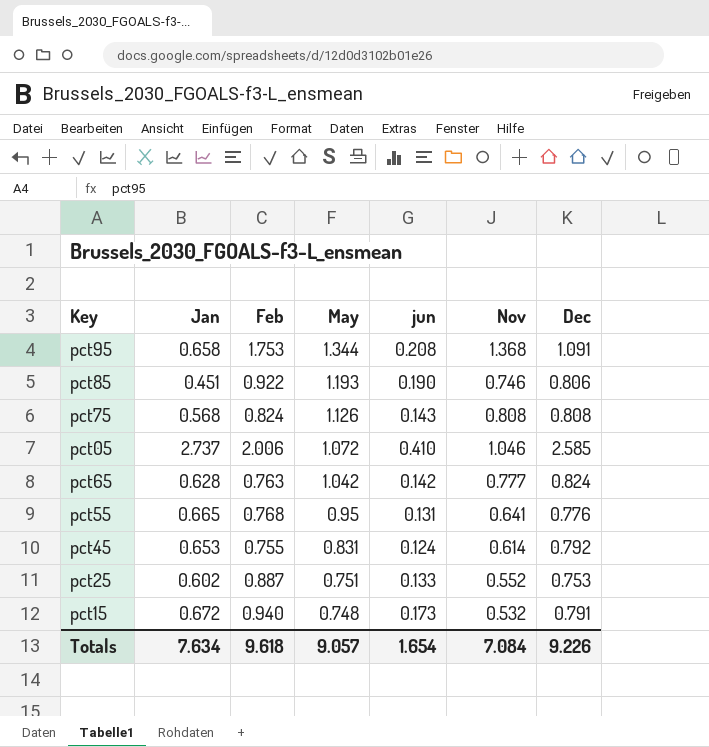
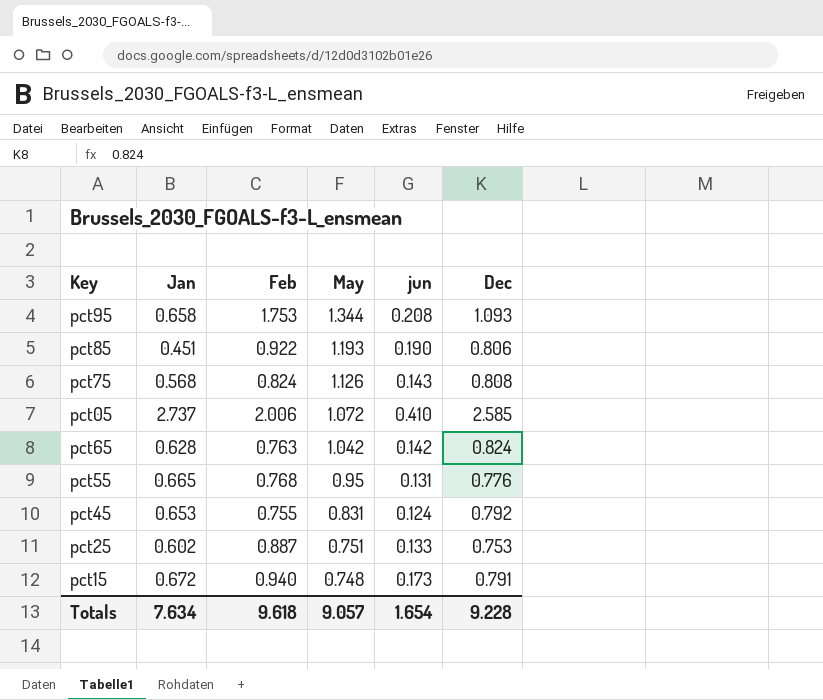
column Nov | position: 6 -> none
pct95 | Dec: 1.091 -> 1.093
Totals | Dec: 9.226 -> 9.228

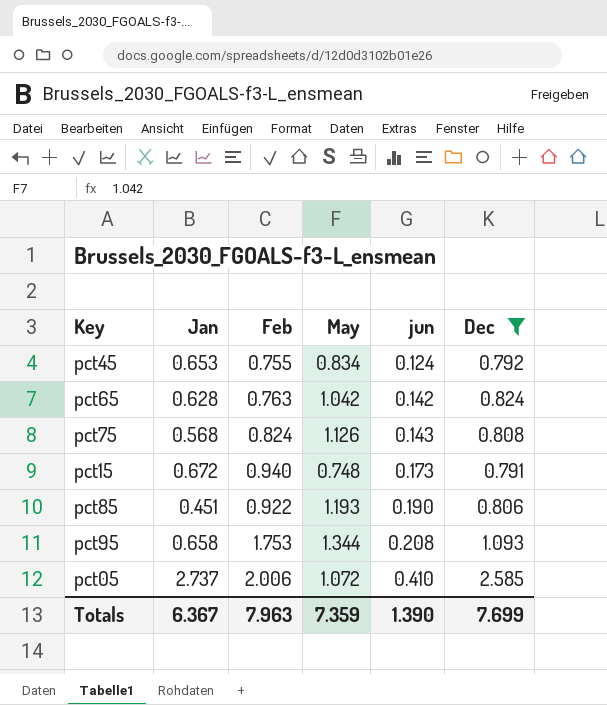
filter: none -> Dec >= 0.791
row order: May descending -> jun ascending
pct45 | May: 0.831 -> 0.834
Totals | Jan: 7.634 -> 6.367
Totals | Feb: 9.618 -> 7.963
Totals | May: 9.057 -> 7.359
Totals | jun: 1.654 -> 1.390
Totals | Dec: 9.228 -> 7.699

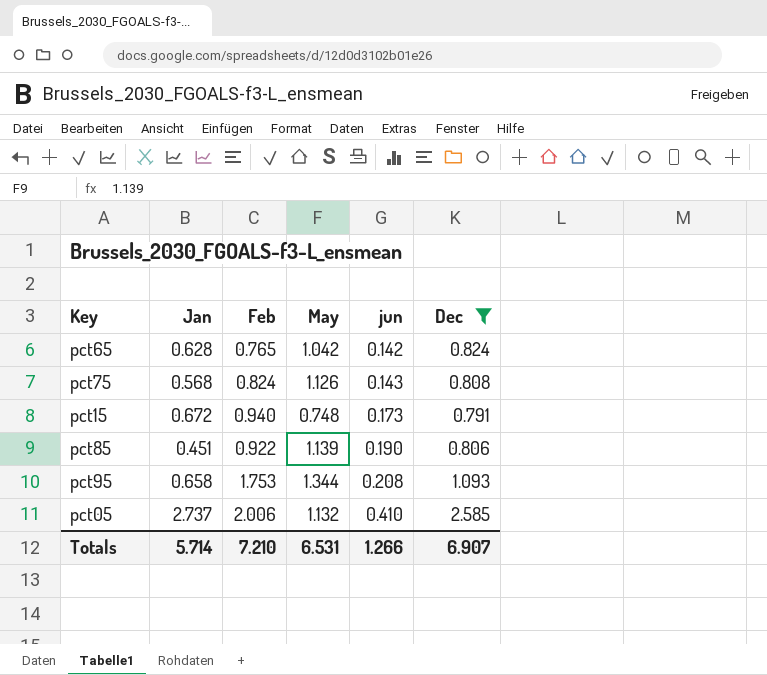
row pct45: 0.653 | 0.755 | 0.834 | 0.124 | 0.792 -> none
pct65 | Feb: 0.763 -> 0.765
pct85 | May: 1.193 -> 1.139
pct05 | May: 1.072 -> 1.132
Totals | Jan: 6.367 -> 5.714
Totals | Feb: 7.963 -> 7.210
Totals | May: 7.359 -> 6.531
Totals | jun: 1.390 -> 1.266
Totals | Dec: 7.699 -> 6.907

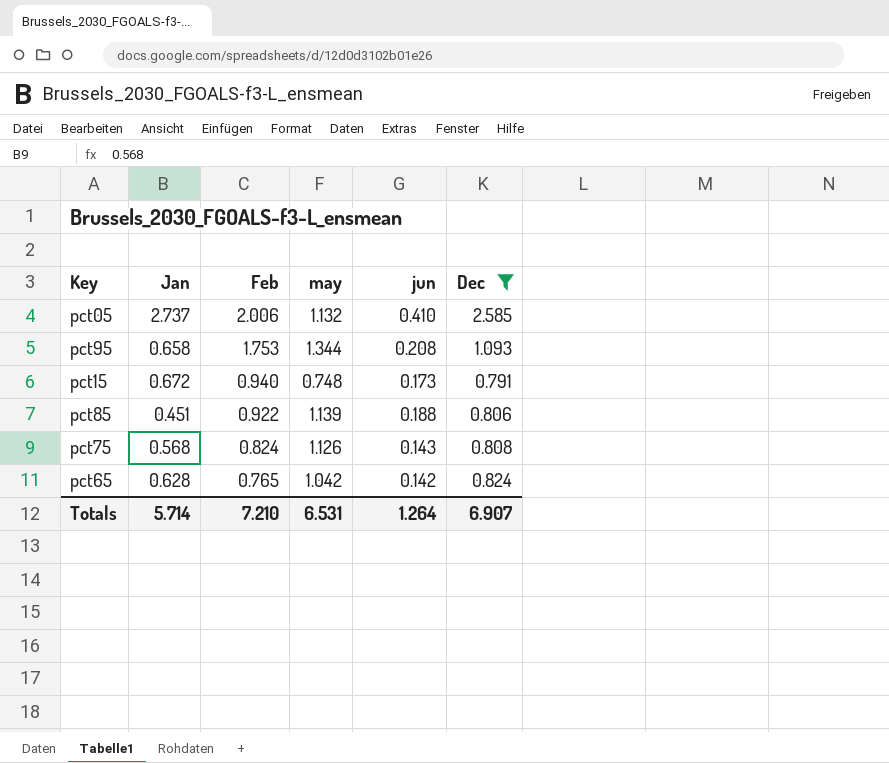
row order: jun ascending -> Feb descending
column name: May -> may
pct85 | jun: 0.190 -> 0.188
Totals | jun: 1.266 -> 1.264

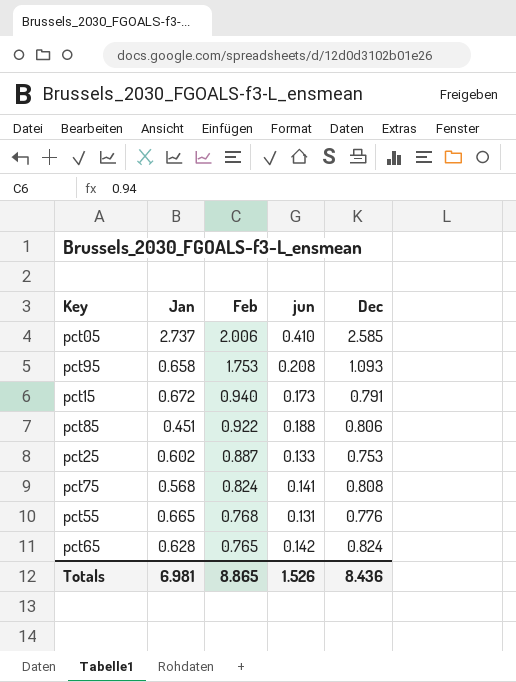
filter: Dec >= 0.791 -> none
column may | position: 4 -> none
pct75 | jun: 0.143 -> 0.141
Totals | Jan: 5.714 -> 6.981
Totals | Feb: 7.210 -> 8.865
Totals | jun: 1.264 -> 1.526
Totals | Dec: 6.907 -> 8.436

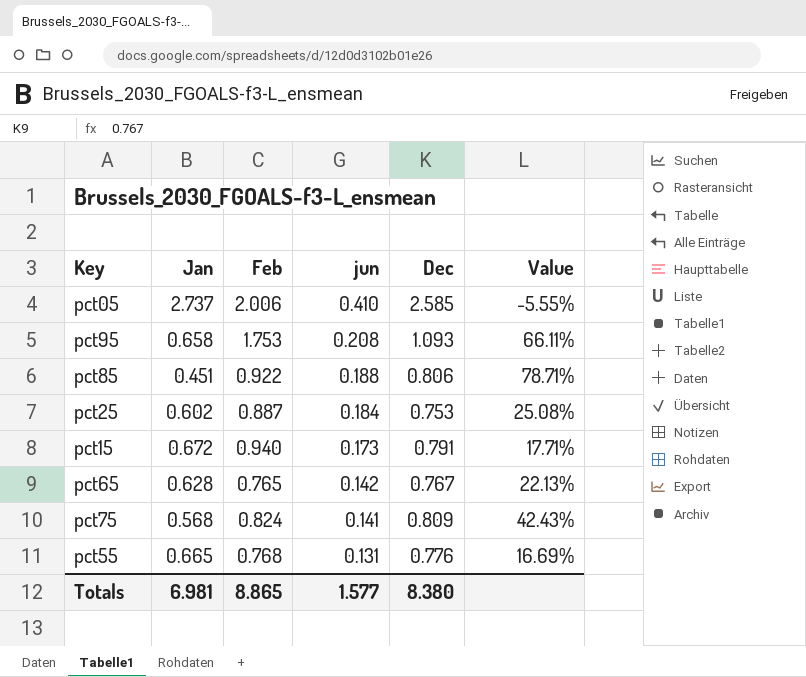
row order: Feb descending -> jun descending
column Value | formula: none -> ([Dec] - [Jan]) / [Jan]
pct25 | jun: 0.133 -> 0.184
pct65 | Dec: 0.824 -> 0.767
pct75 | Dec: 0.808 -> 0.809
Totals | jun: 1.526 -> 1.577
Totals | Dec: 8.436 -> 8.380

